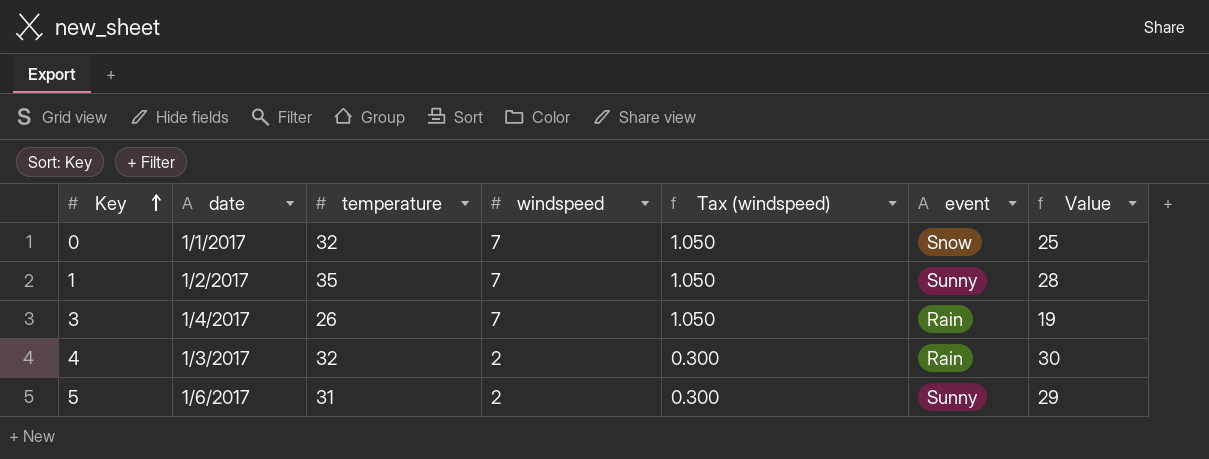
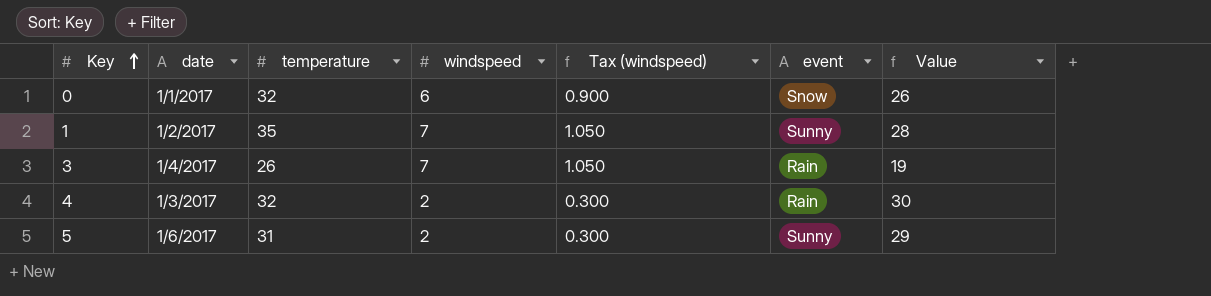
0 | windspeed: 7 -> 6
0 | Tax (windspeed): 1.050 -> 0.900
0 | Value: 25 -> 26

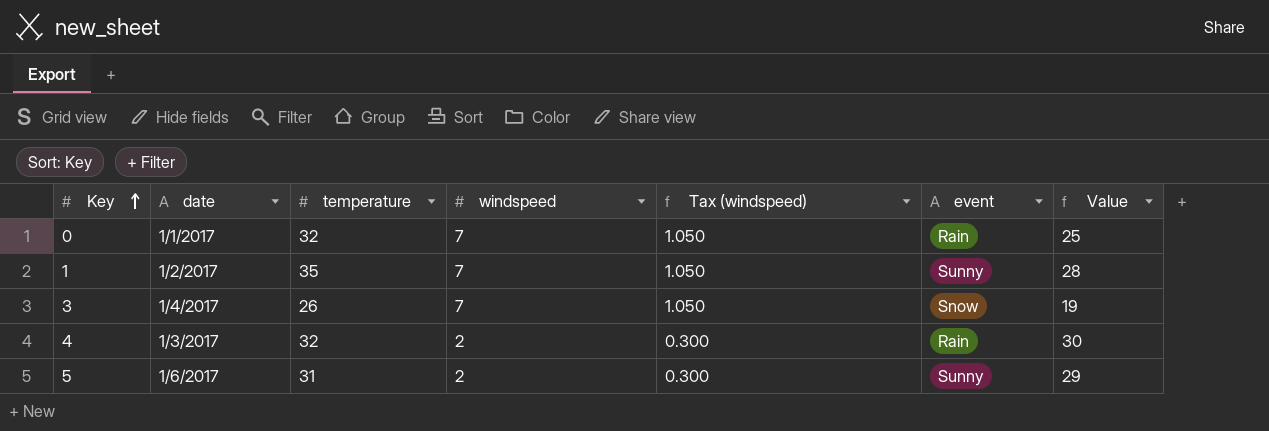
0 | windspeed: 6 -> 7
0 | Tax (windspeed): 0.900 -> 1.050
0 | event: Snow -> Rain
0 | Value: 26 -> 25
3 | event: Rain -> Snow

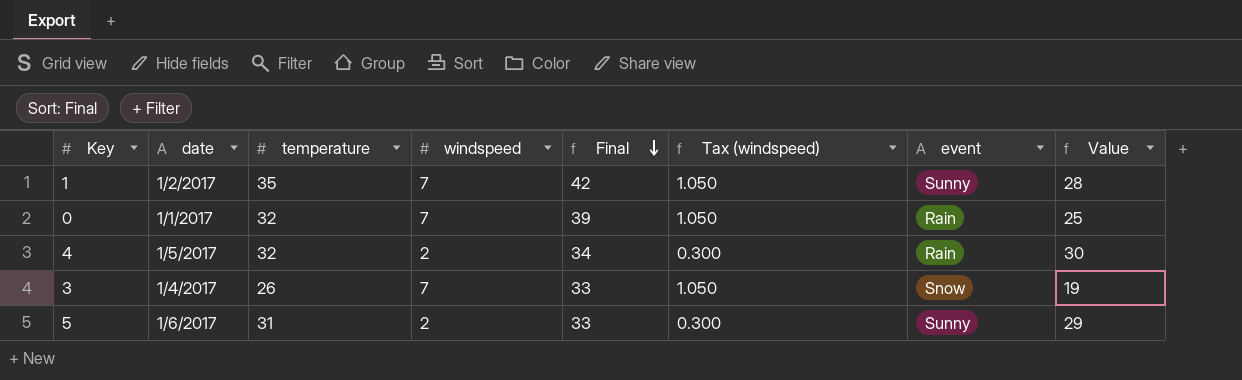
row order: Key ascending -> Final descending
column Final | formula: none -> [temperature] + [windspeed]
4 | date: 1/3/2017 -> 1/5/2017

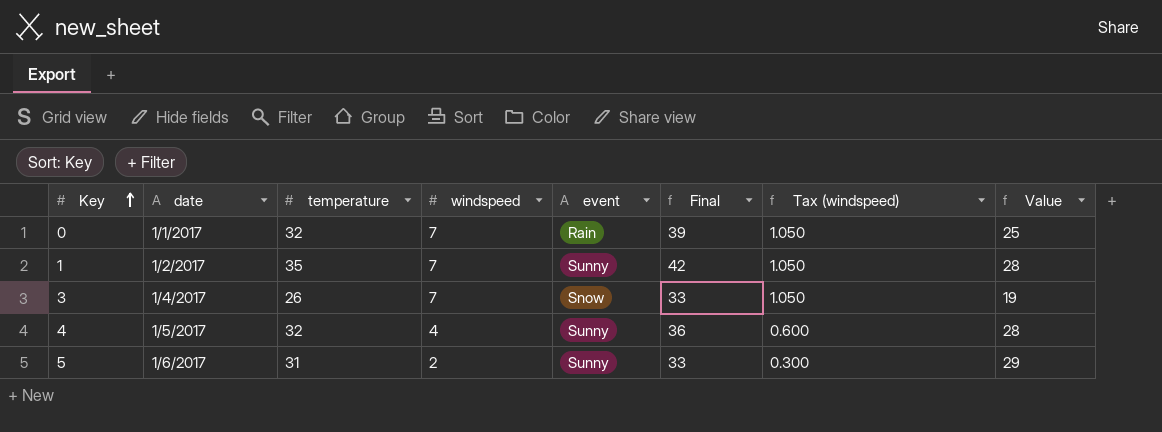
row order: Final descending -> Key ascending
column event | position: 7 -> 5
4 | windspeed: 2 -> 4
4 | event: Rain -> Sunny
4 | Final: 34 -> 36
4 | Tax (windspeed): 0.300 -> 0.600
4 | Value: 30 -> 28

